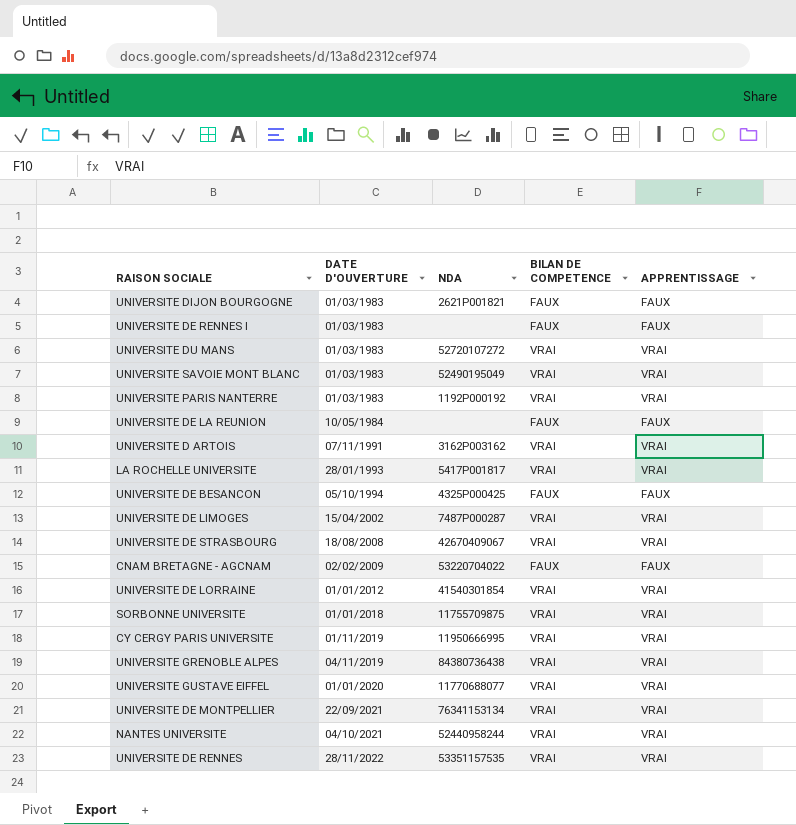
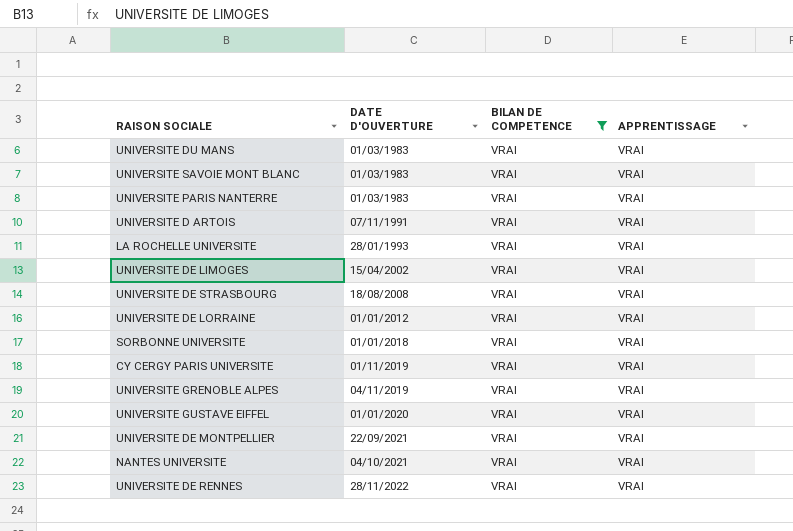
filter: none -> BILAN DE COMPETENCE = VRAI
column NDA | position: 3 -> none

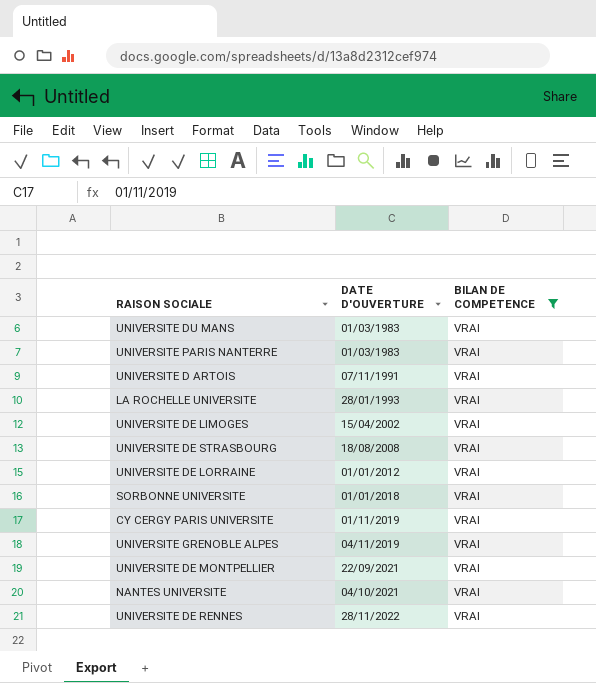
column APPRENTISSAGE | position: 4 -> none
row UNIVERSITE SAVOIE MONT BLANC: 01/03/1983 | VRAI | VRAI -> none
row UNIVERSITE GUSTAVE EIFFEL: 01/01/2020 | VRAI | VRAI -> none

